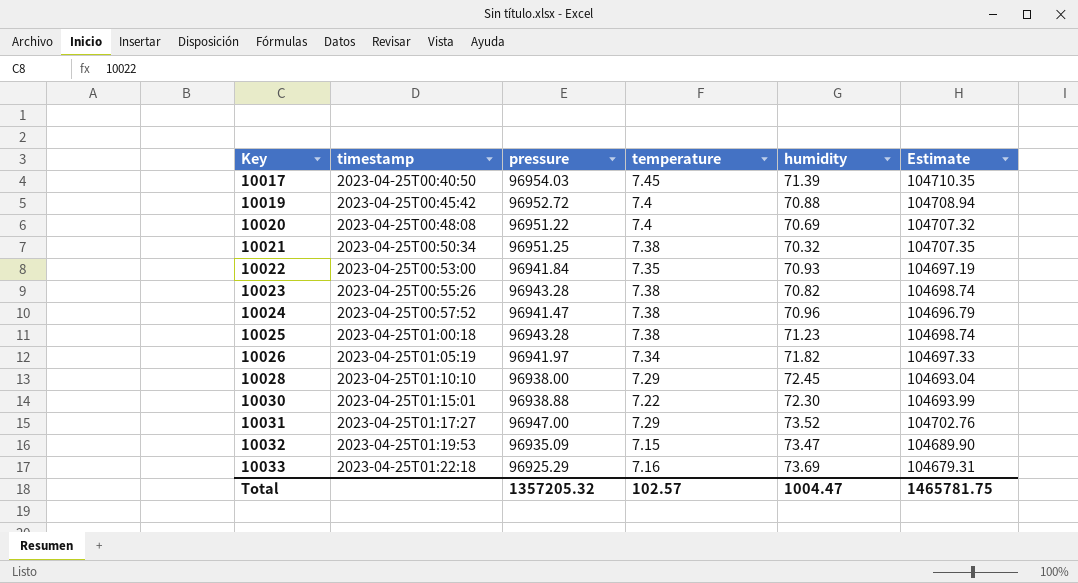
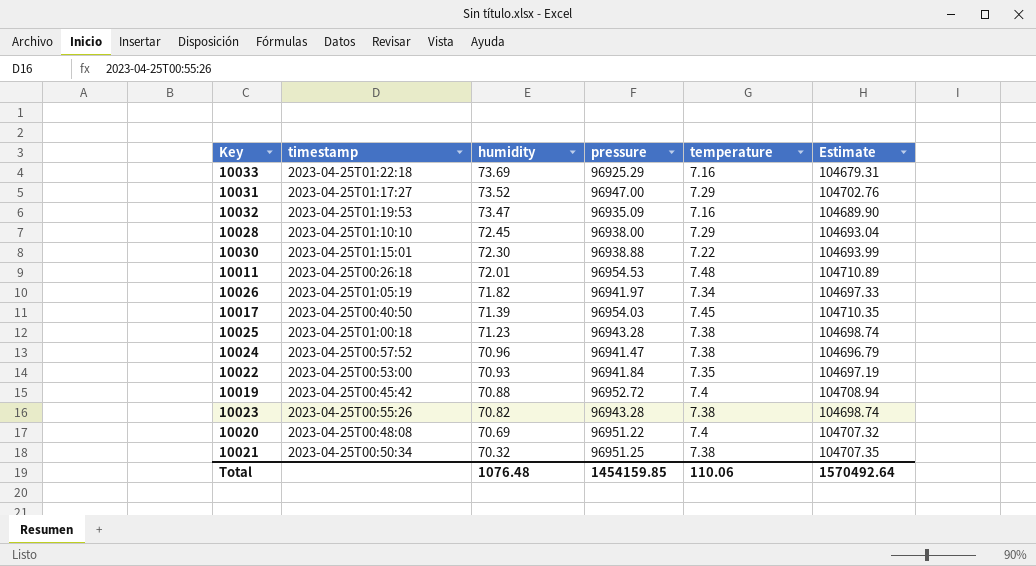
row order: Key ascending -> humidity descending
column humidity | position: 5 -> 3
10032 | temperature: 7.15 -> 7.16
row 10011: none -> 2023-04-25T00:26:18 | 72.01 | 96954.53 | 7.48 | 104710.89
Total | humidity: 1004.47 -> 1076.48
Total | pressure: 1357205.32 -> 1454159.85
Total | temperature: 102.57 -> 110.06
Total | Estimate: 1465781.75 -> 1570492.64

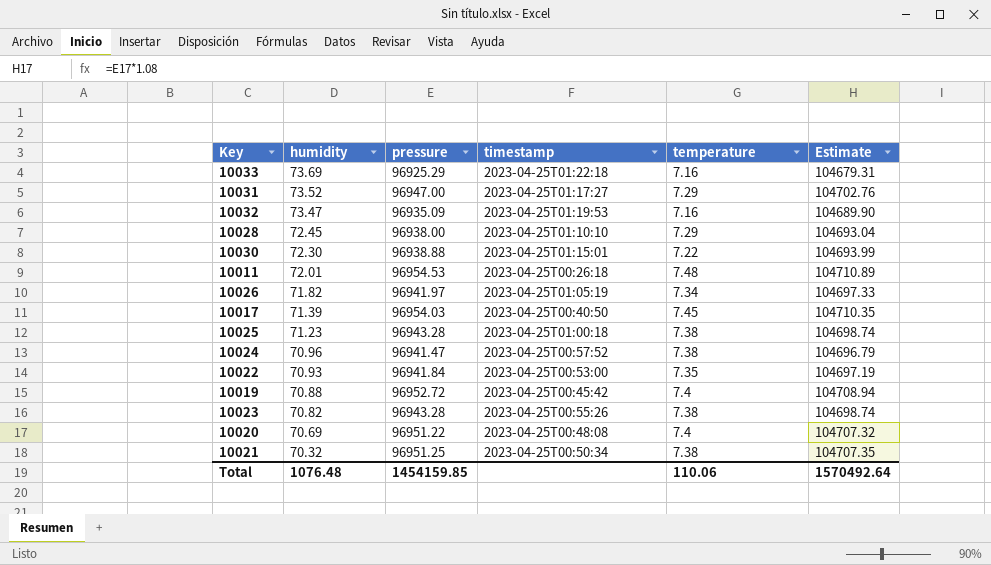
column timestamp | position: 2 -> 4

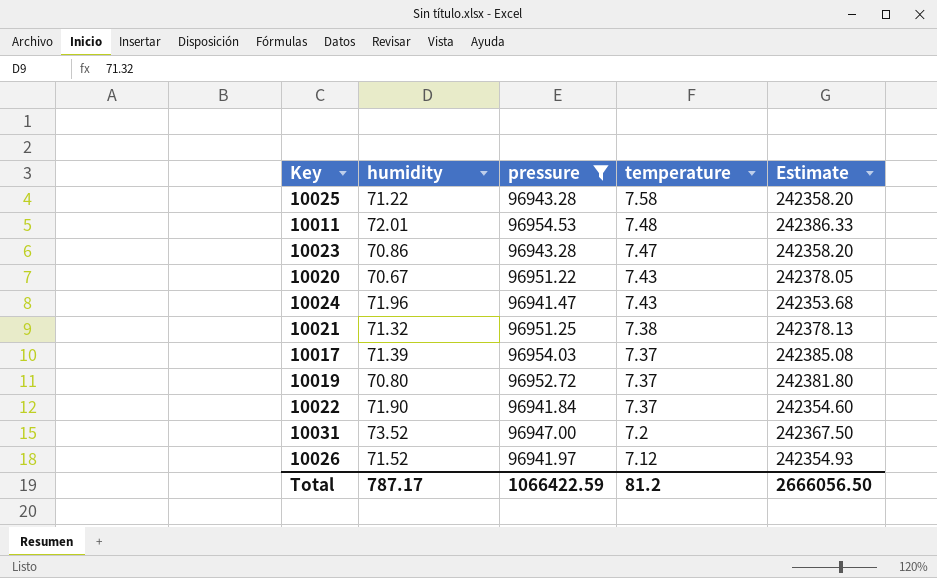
filter: none -> pressure >= 96941.47
row order: humidity descending -> temperature descending
column timestamp | position: 4 -> none
column Estimate | formula: [pressure] * 1.08 -> [pressure] * 2.5
10025 | humidity: 71.23 -> 71.22
10025 | temperature: 7.38 -> 7.58
10023 | humidity: 70.82 -> 70.86
10023 | temperature: 7.38 -> 7.47
10020 | humidity: 70.69 -> 70.67
10020 | temperature: 7.4 -> 7.43
10024 | humidity: 70.96 -> 71.96
10024 | temperature: 7.38 -> 7.43
10021 | humidity: 70.32 -> 71.32
10017 | temperature: 7.45 -> 7.37
10019 | humidity: 70.88 -> 70.80
10019 | temperature: 7.4 -> 7.37
10022 | humidity: 70.93 -> 71.90
10022 | temperature: 7.35 -> 7.37
10031 | temperature: 7.29 -> 7.2
10026 | humidity: 71.82 -> 71.52
10026 | temperature: 7.34 -> 7.12
Total | humidity: 1076.48 -> 787.17
Total | pressure: 1454159.85 -> 1066422.59
Total | temperature: 110.06 -> 81.2
Total | Estimate: 1570492.64 -> 2666056.50

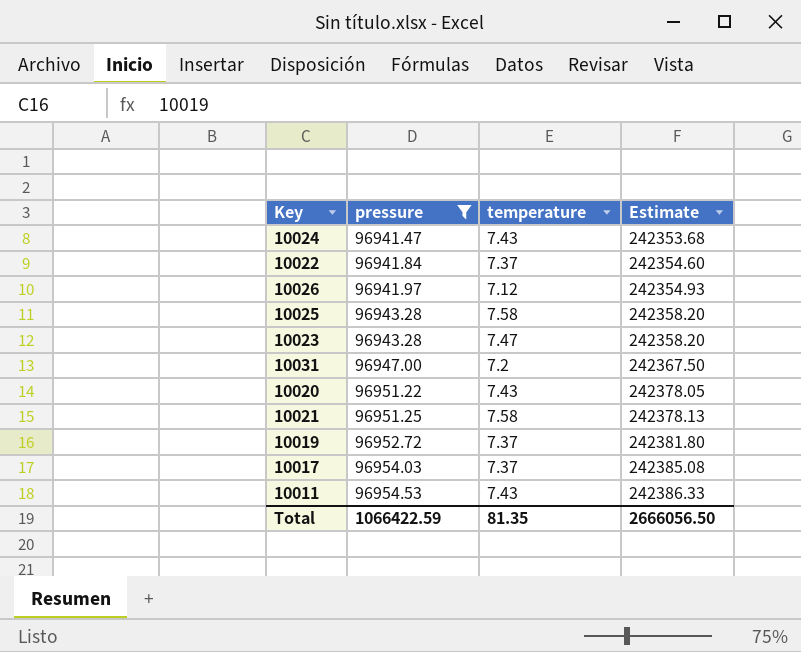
row order: temperature descending -> pressure ascending
column humidity | position: 2 -> none
10021 | temperature: 7.38 -> 7.58
10011 | temperature: 7.48 -> 7.43
Total | temperature: 81.2 -> 81.35

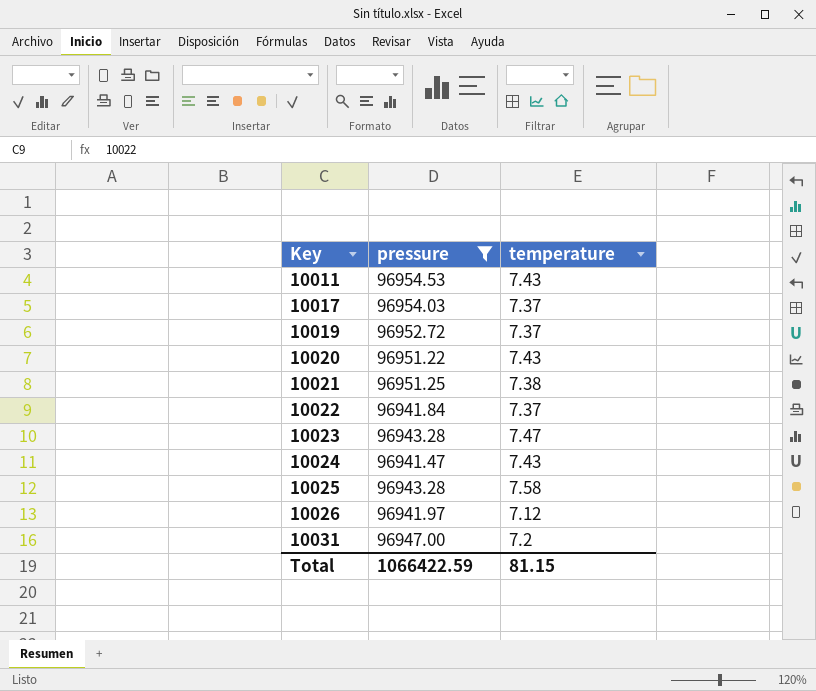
row order: pressure ascending -> Key ascending
column Estimate | formula: [pressure] * 2.5 -> none
10021 | temperature: 7.58 -> 7.38
Total | temperature: 81.35 -> 81.15

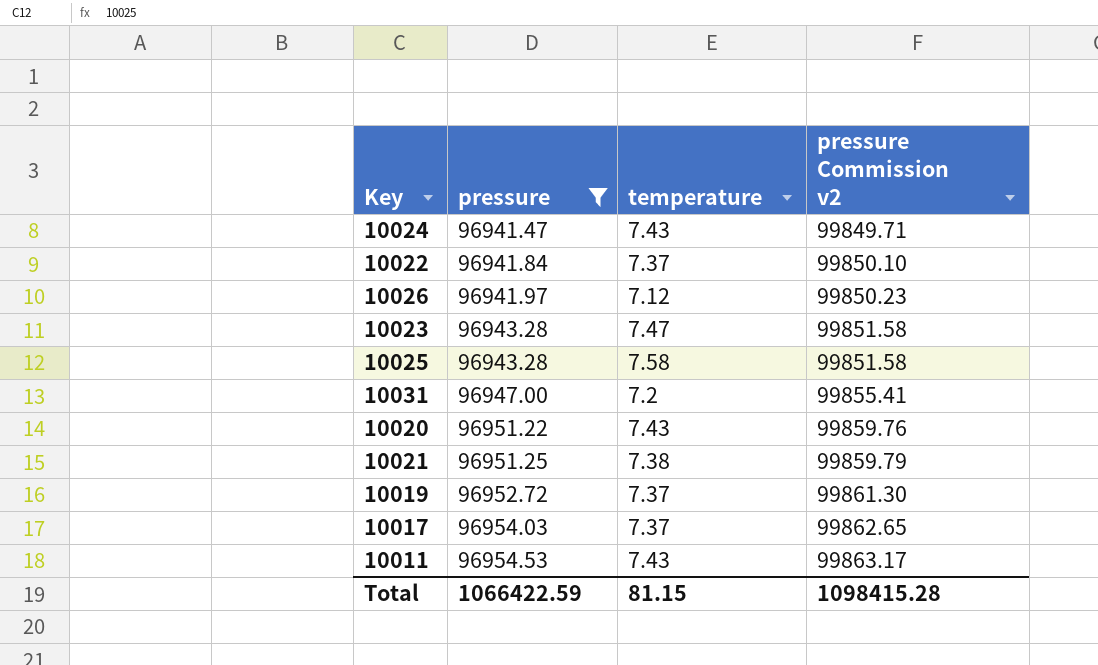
row order: Key ascending -> pressure ascending
column pressure Commission v2 | formula: none -> [pressure] * 1.03

